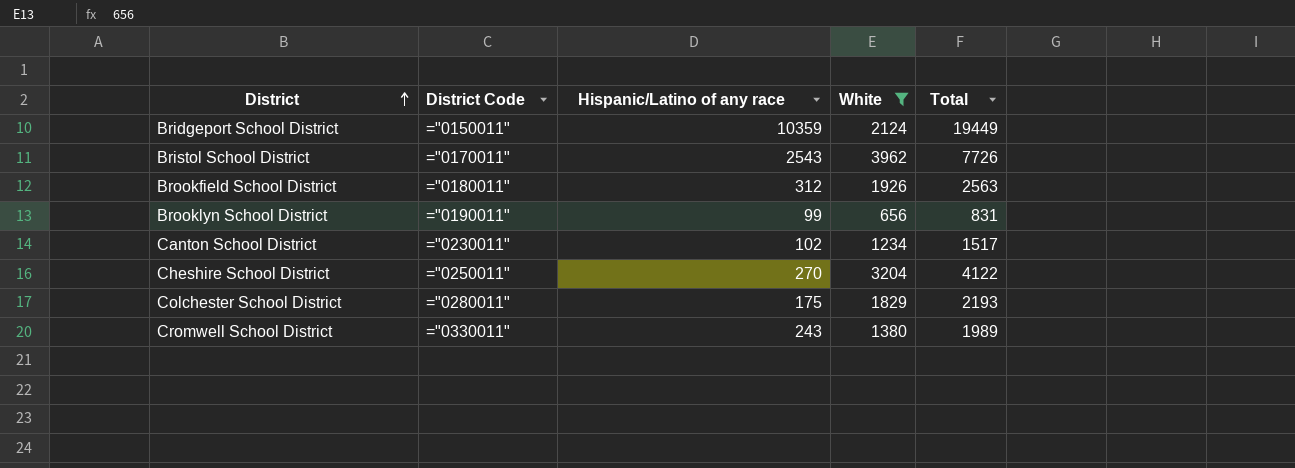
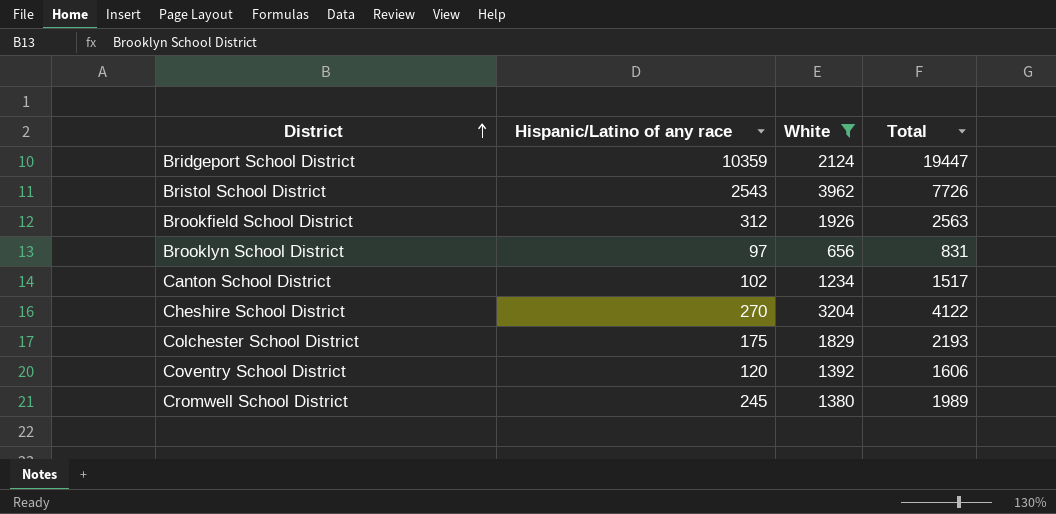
column District Code | position: 2 -> none
Bridgeport School District | Total: 19449 -> 19447
Brooklyn School District | Hispanic/Latino of any race: 99 -> 97
row Coventry School District: none -> 120 | 1392 | 1606
Cromwell School District | Hispanic/Latino of any race: 243 -> 245

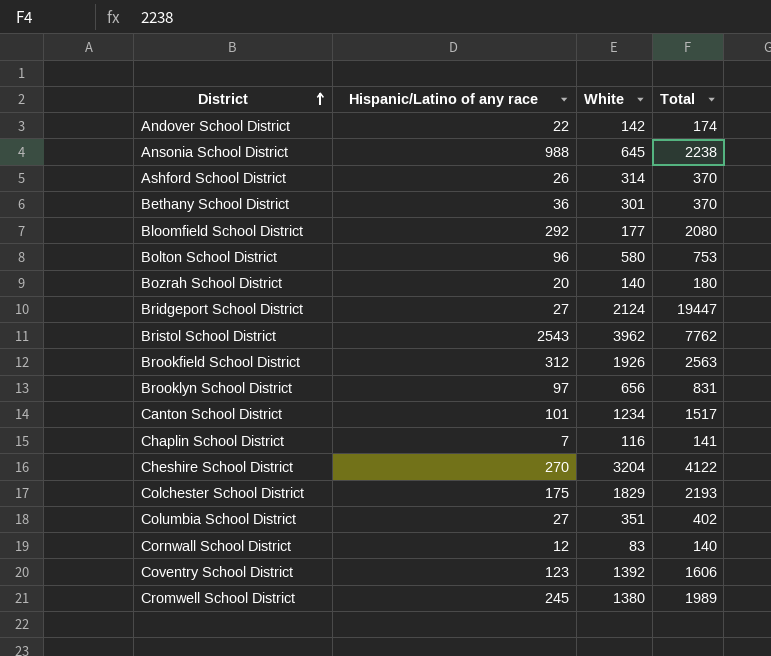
filter: White >= 656 -> none
Bridgeport School District | Hispanic/Latino of any race: 10359 -> 27
Bristol School District | Total: 7726 -> 7762
Canton School District | Hispanic/Latino of any race: 102 -> 101
Coventry School District | Hispanic/Latino of any race: 120 -> 123

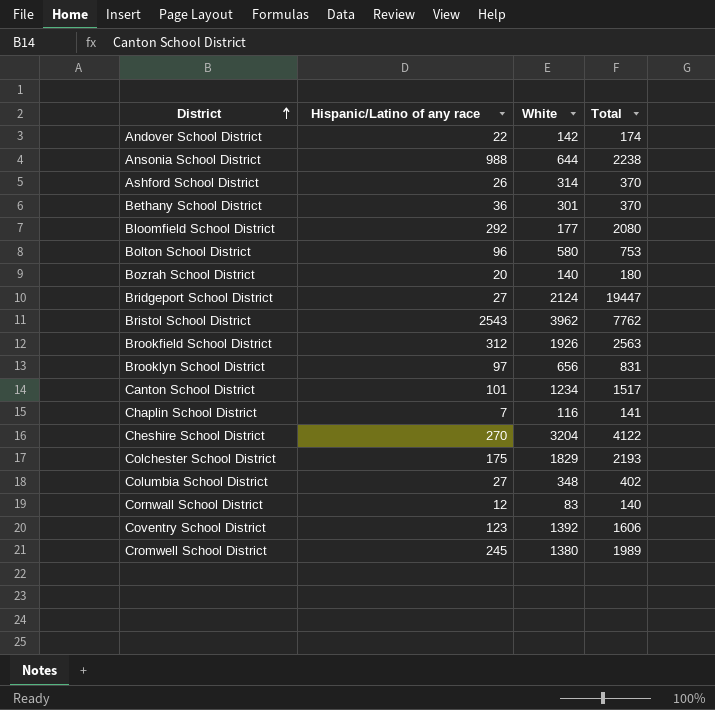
Ansonia School District | White: 645 -> 644
Columbia School District | White: 351 -> 348

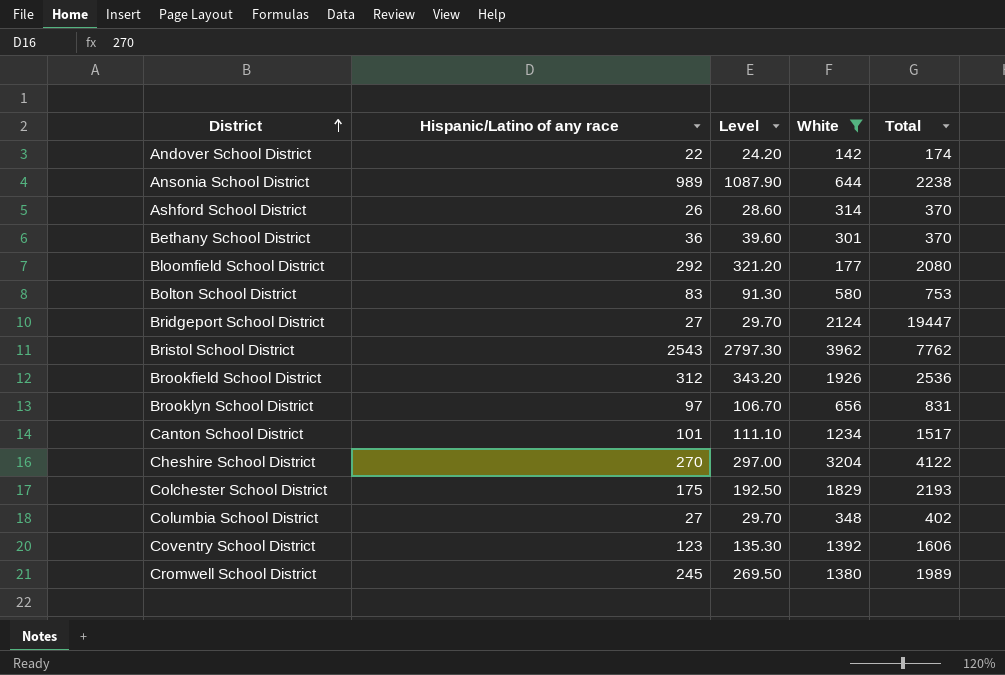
filter: none -> White >= 142
column Level | formula: none -> [Hispanic/Latino of any race] * 1.1
Ansonia School District | Hispanic/Latino of any race: 988 -> 989
Bolton School District | Hispanic/Latino of any race: 96 -> 83
Brookfield School District | Total: 2563 -> 2536

